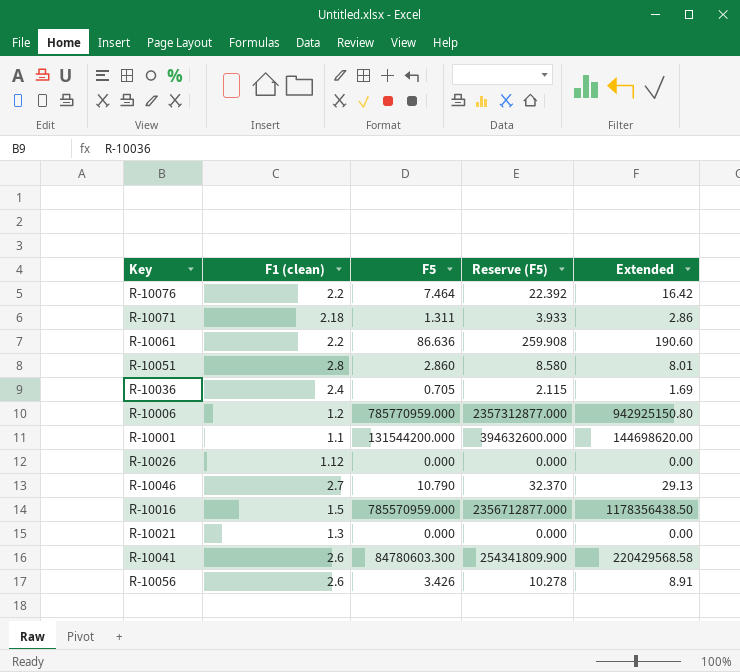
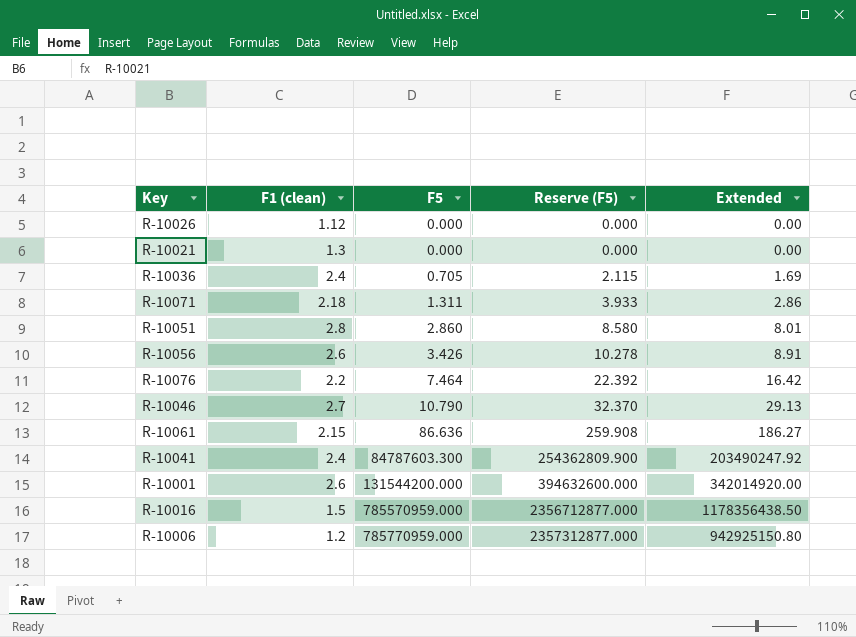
row order: none -> F5 ascending
R-10061 | F1 (clean): 2.2 -> 2.15
R-10061 | Extended: 190.60 -> 186.27
R-10041 | F1 (clean): 2.6 -> 2.4
R-10041 | F5: 84780603.300 -> 84787603.300
R-10041 | Reserve (F5): 254341809.900 -> 254362809.900
R-10041 | Extended: 220429568.58 -> 203490247.92
R-10001 | F1 (clean): 1.1 -> 2.6
R-10001 | Extended: 144698620.00 -> 342014920.00

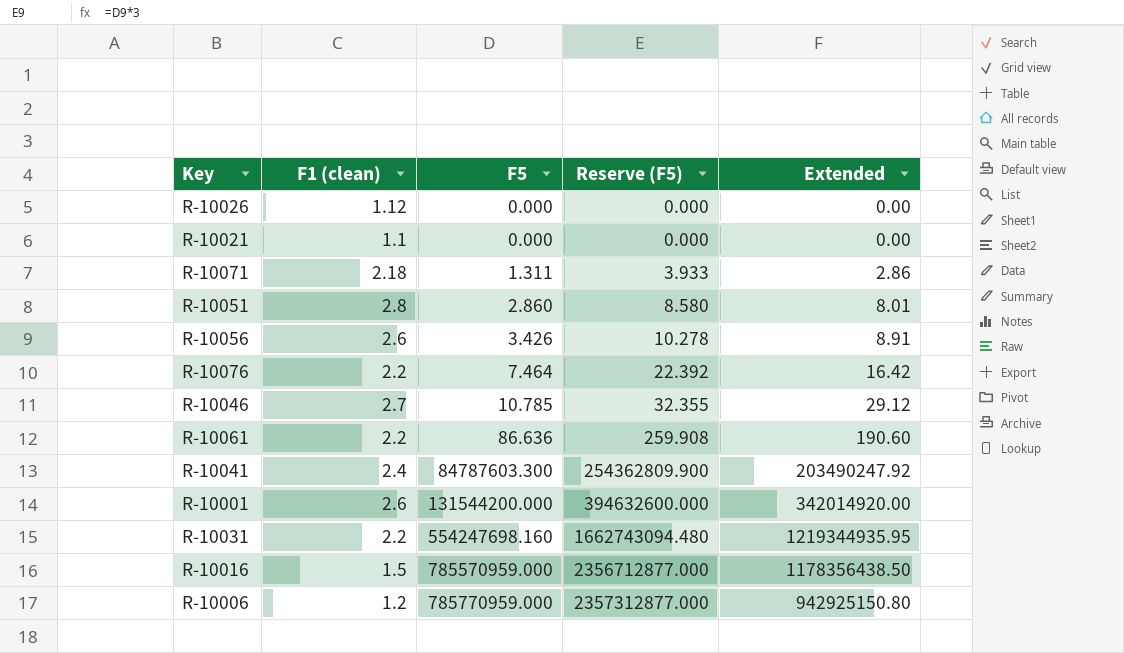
row R-10036: 2.4 | 0.705 | 2.115 | 1.69 -> none
R-10021 | F1 (clean): 1.3 -> 1.1
R-10046 | F5: 10.790 -> 10.785
R-10046 | Reserve (F5): 32.370 -> 32.355
R-10046 | Extended: 29.13 -> 29.12
R-10061 | F1 (clean): 2.15 -> 2.2
R-10061 | Extended: 186.27 -> 190.60
row R-10031: none -> 2.2 | 554247698.160 | 1662743094.480 | 1219344935.95

